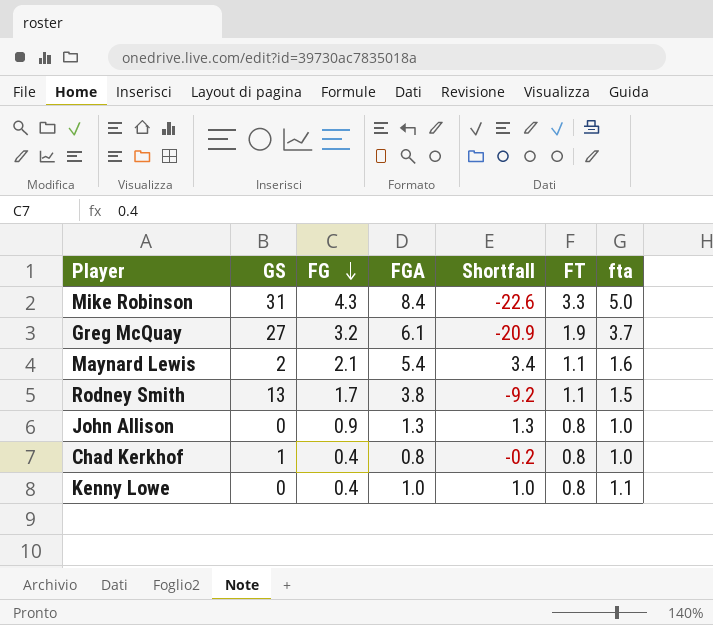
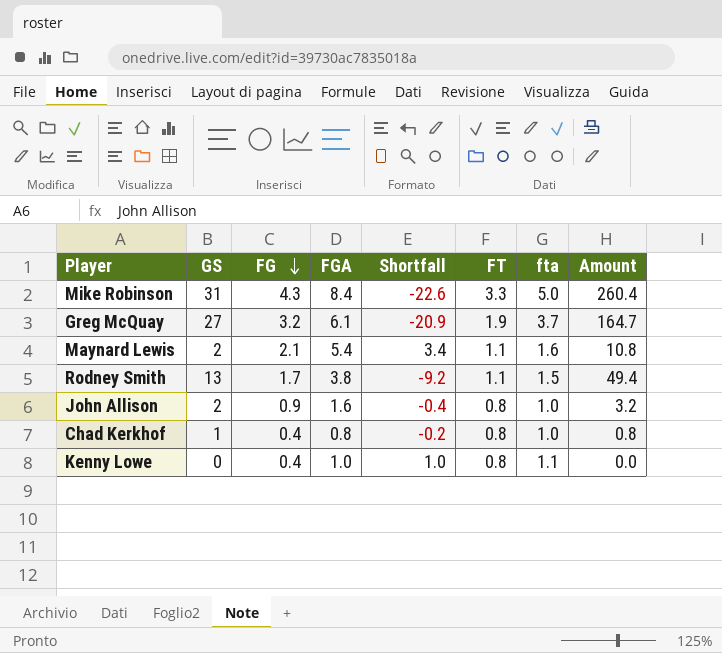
column Amount | formula: none -> [GS] * [FGA]
John Allison | GS: 0 -> 2
John Allison | FGA: 1.3 -> 1.6
John Allison | Shortfall: 1.3 -> -0.4

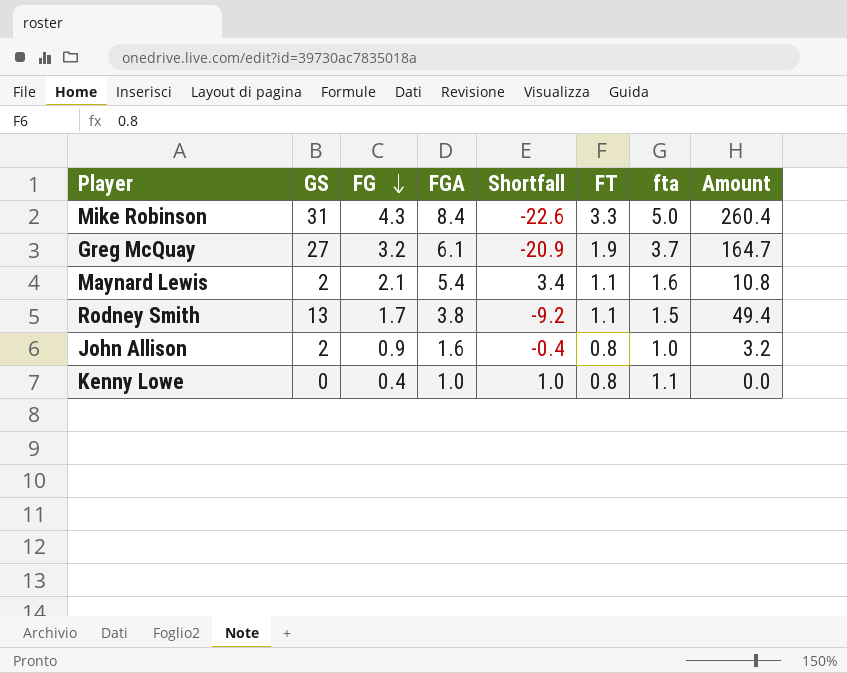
row Chad Kerkhof: 1 | 0.4 | 0.8 | -0.2 | 0.8 | 1.0 | 0.8 -> none

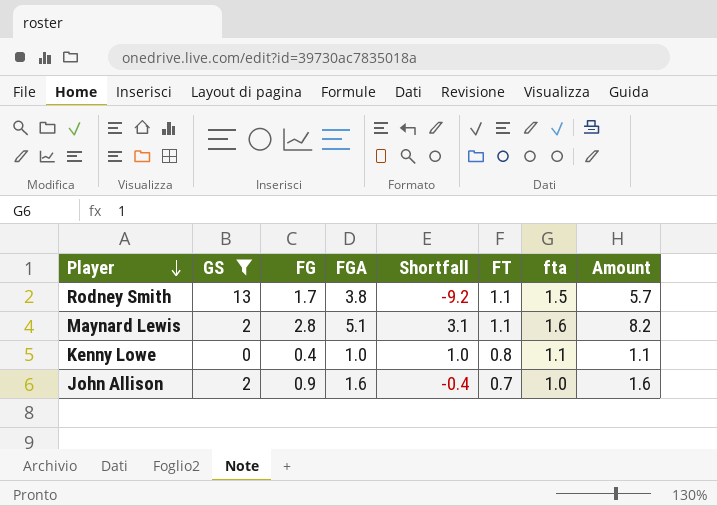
filter: none -> GS <= 13
row order: FG descending -> Player descending
column Amount | formula: [GS] * [FGA] -> [FGA] * [fta]
Maynard Lewis | FG: 2.1 -> 2.8
Maynard Lewis | FGA: 5.4 -> 5.1
Maynard Lewis | Shortfall: 3.4 -> 3.1
John Allison | FT: 0.8 -> 0.7

